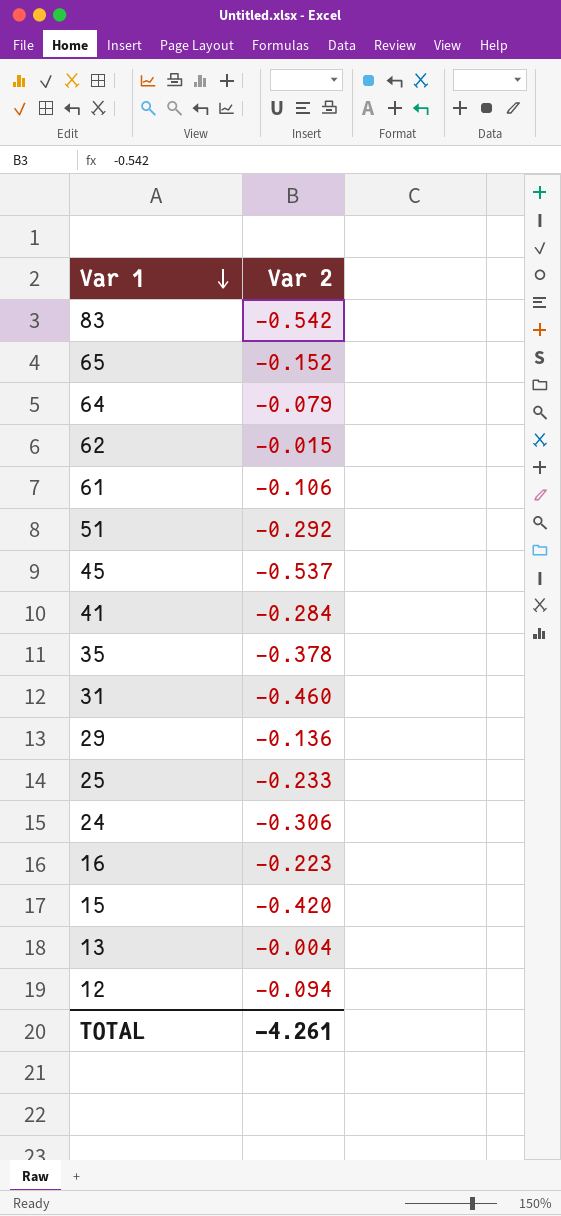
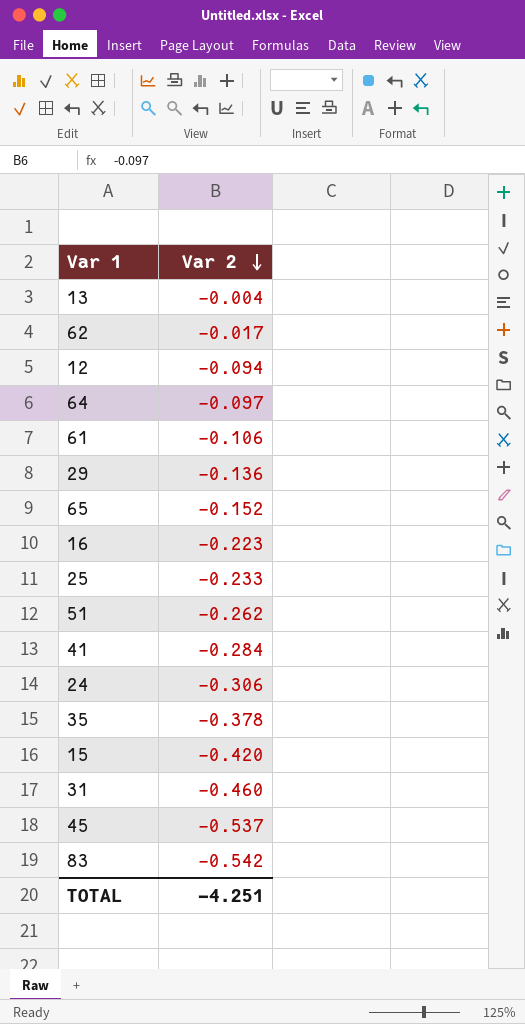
row order: Var 1 descending -> Var 2 descending
62 | Var 2: -0.015 -> -0.017
64 | Var 2: -0.079 -> -0.097
51 | Var 2: -0.292 -> -0.262
TOTAL | Var 2: -4.261 -> -4.251

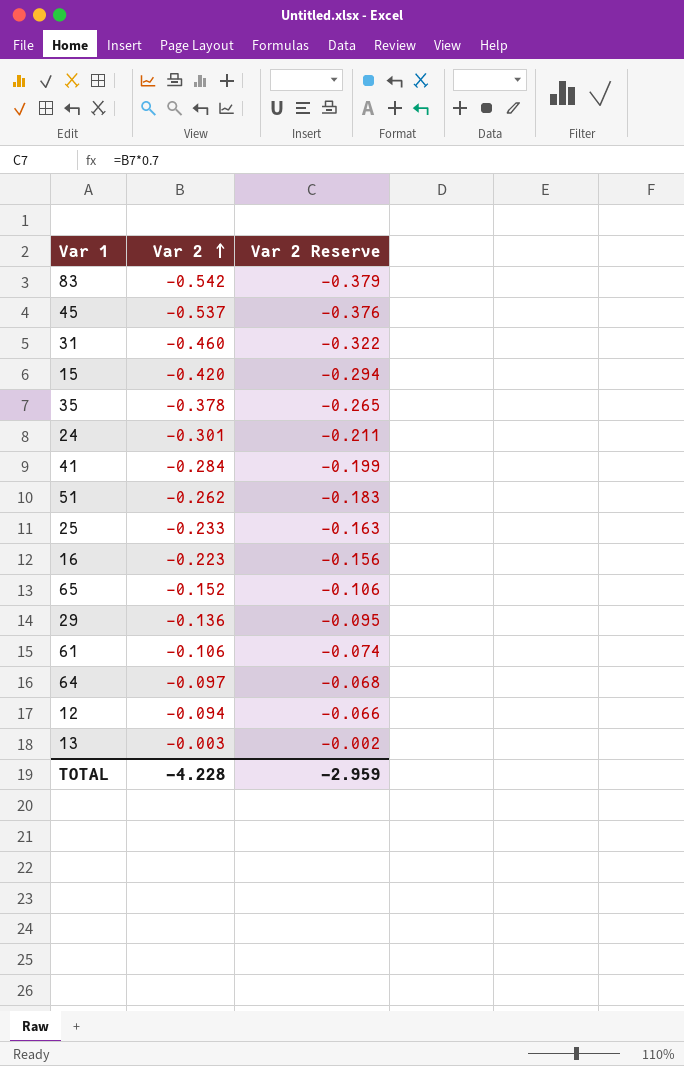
row order: Var 2 descending -> Var 2 ascending
column Var 2 Reserve | formula: none -> [Var 2] * 0.7
row 62: -0.017 -> none
24 | Var 2: -0.306 -> -0.301
13 | Var 2: -0.004 -> -0.003
TOTAL | Var 2: -4.251 -> -4.228

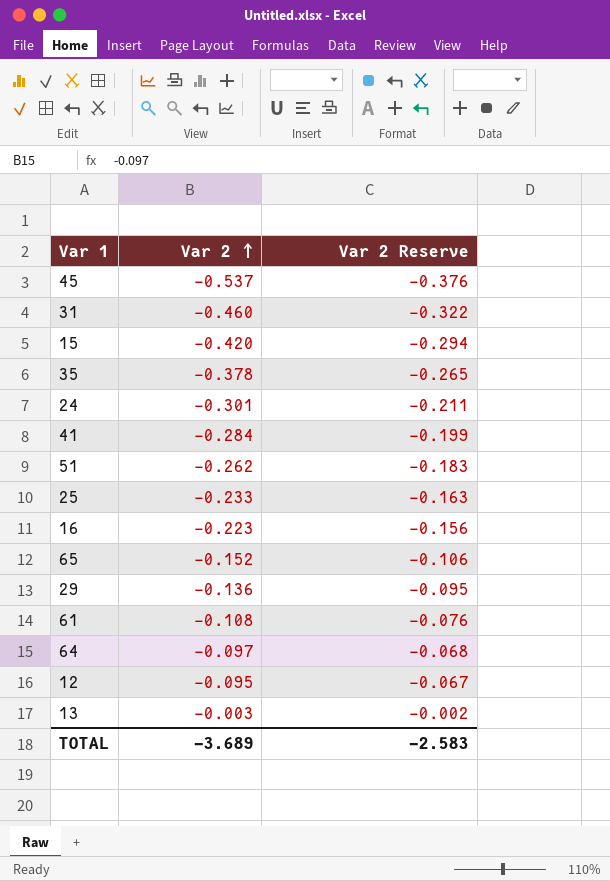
row 83: -0.542 | -0.379 -> none
61 | Var 2: -0.106 -> -0.108
61 | Var 2 Reserve: -0.074 -> -0.076
12 | Var 2: -0.094 -> -0.095
12 | Var 2 Reserve: -0.066 -> -0.067
TOTAL | Var 2: -4.228 -> -3.689
TOTAL | Var 2 Reserve: -2.959 -> -2.583

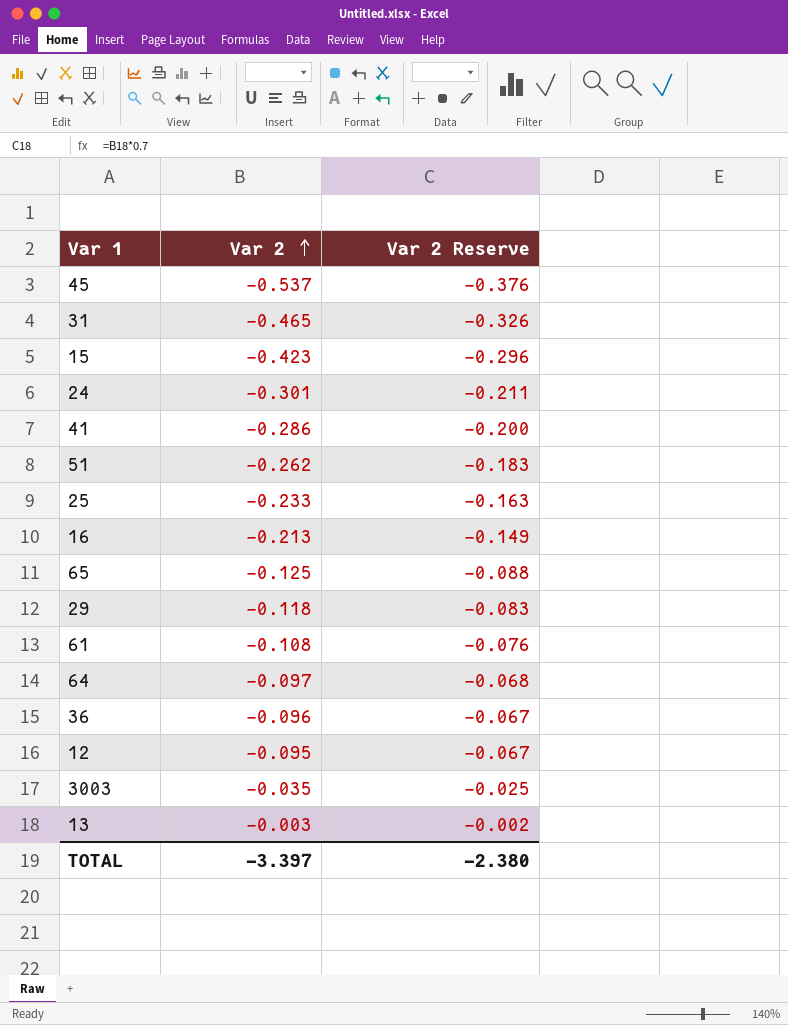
row 35: -0.378 | -0.265 -> none
31 | Var 2: -0.460 -> -0.465
31 | Var 2 Reserve: -0.322 -> -0.326
15 | Var 2: -0.420 -> -0.423
15 | Var 2 Reserve: -0.294 -> -0.296
41 | Var 2: -0.284 -> -0.286
41 | Var 2 Reserve: -0.199 -> -0.200
16 | Var 2: -0.223 -> -0.213
16 | Var 2 Reserve: -0.156 -> -0.149
65 | Var 2: -0.152 -> -0.125
65 | Var 2 Reserve: -0.106 -> -0.088
29 | Var 2: -0.136 -> -0.118
29 | Var 2 Reserve: -0.095 -> -0.083
row 36: none -> -0.096 | -0.067
row 3003: none -> -0.035 | -0.025
TOTAL | Var 2: -3.689 -> -3.397
TOTAL | Var 2 Reserve: -2.583 -> -2.380

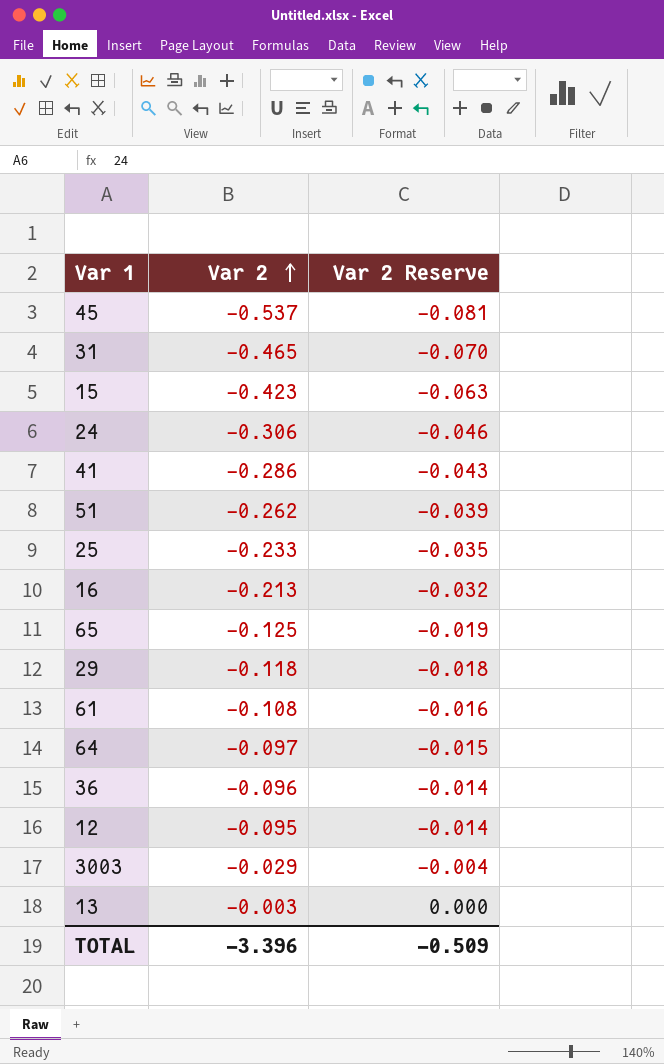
column Var 2 Reserve | formula: [Var 2] * 0.7 -> [Var 2] * 0.15
24 | Var 2: -0.301 -> -0.306
3003 | Var 2: -0.035 -> -0.029
TOTAL | Var 2: -3.397 -> -3.396
TOTAL | Var 2 Reserve: -2.380 -> -0.509

